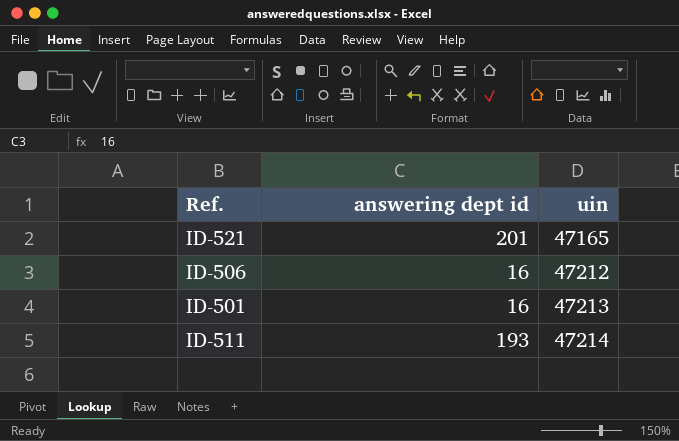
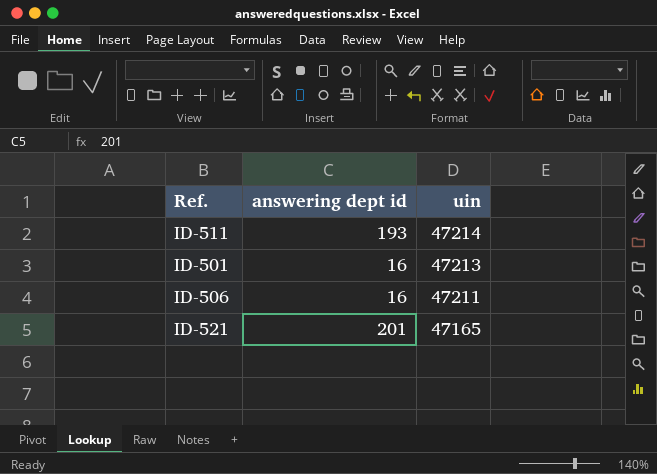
row order: uin ascending -> uin descending
ID-506 | uin: 47212 -> 47211

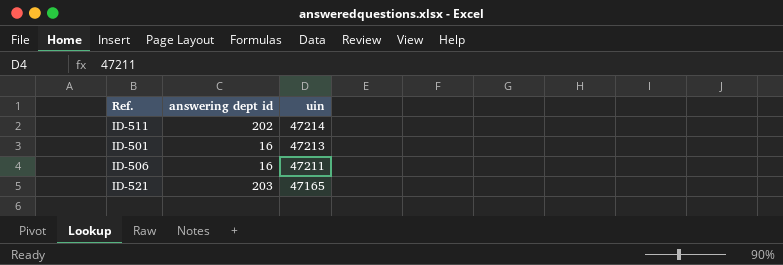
ID-511 | answering dept id: 193 -> 202
ID-521 | answering dept id: 201 -> 203

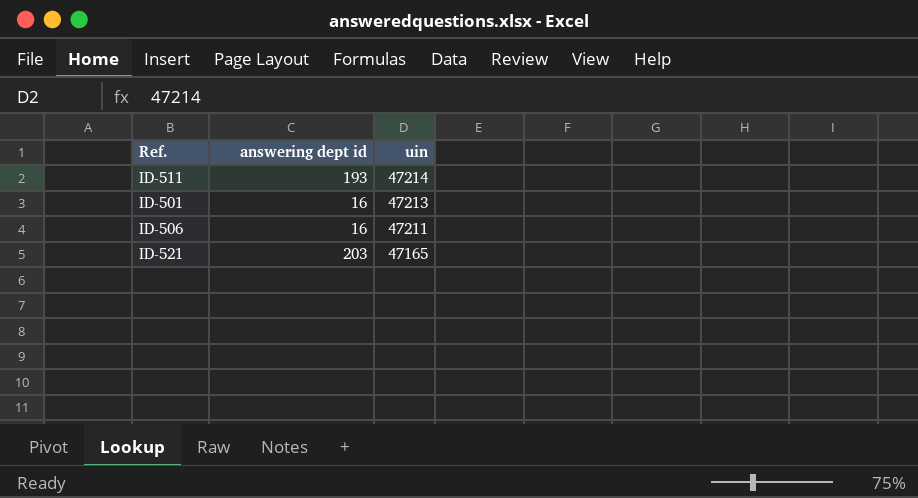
ID-511 | answering dept id: 202 -> 193

